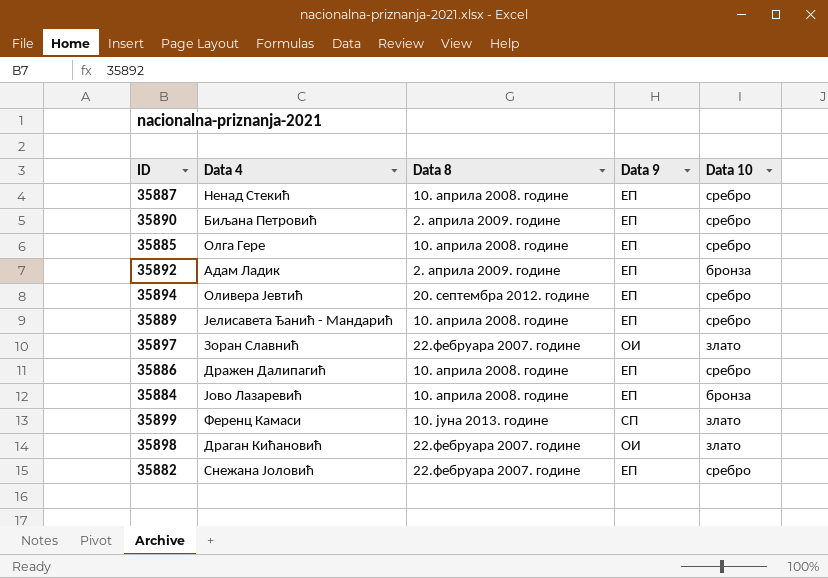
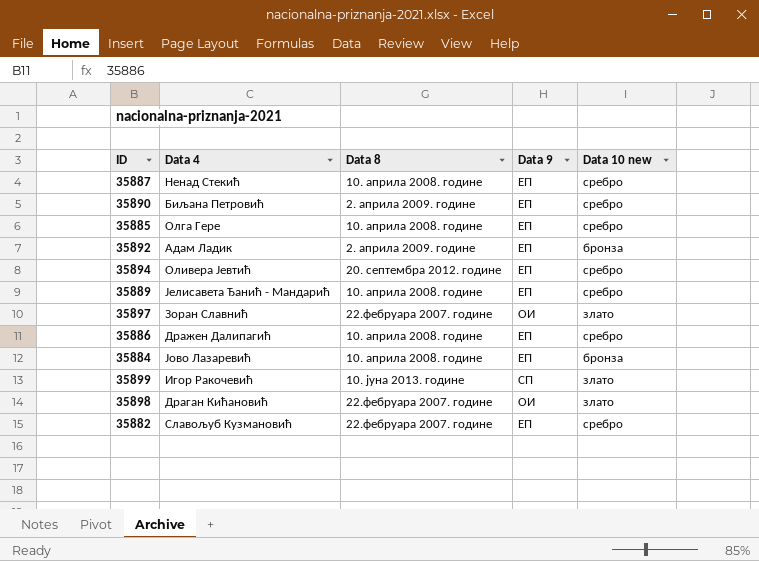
column name: Data 10 -> Data 10 new
35899 | Data 4: Ференц Камаси -> Игор Ракочевић
35882 | Data 4: Снежана Јоловић -> Славољуб Кузмановић

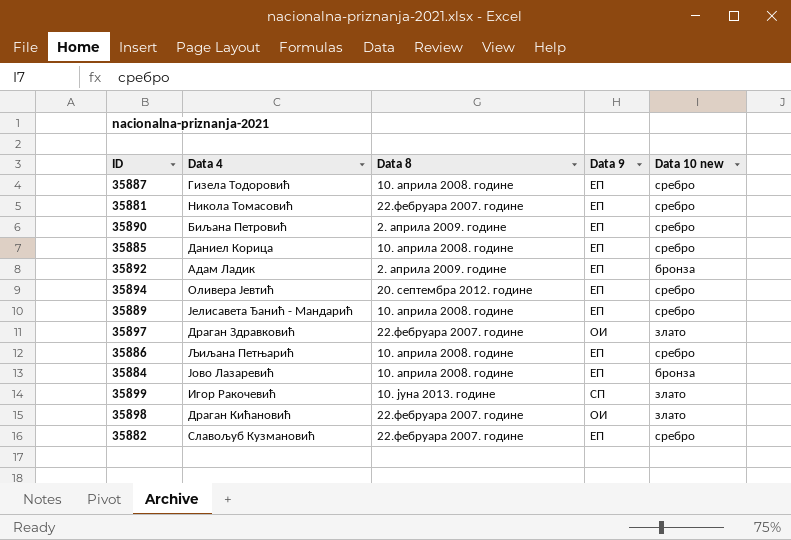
35887 | Data 4: Ненад Стекић -> Гизела Тодоровић
row 35881: none -> Никола Томасовић | 22.фебруара 2007. године | ЕП | сребро
35885 | Data 4: Олга Гере -> Даниел Корица
35897 | Data 4: Зоран Славнић -> Драган Здравковић
35886 | Data 4: Дражен Далипагић -> Љиљана Петњарић

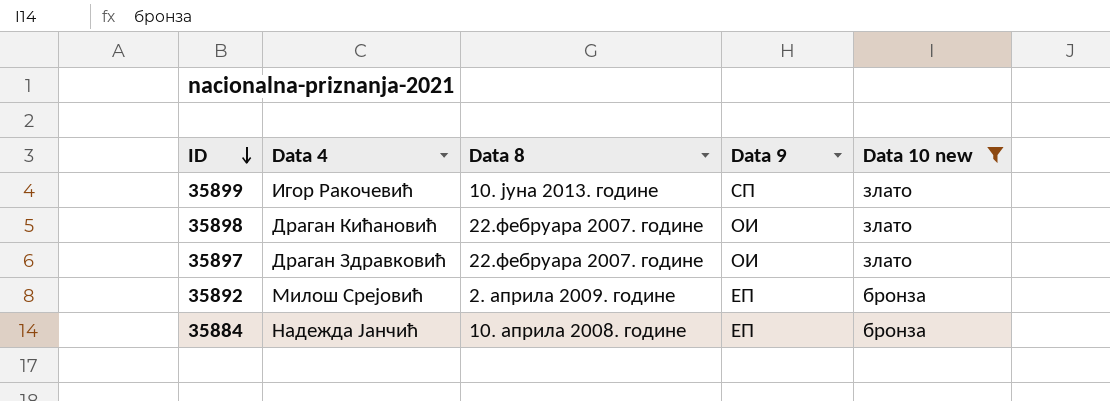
filter: none -> Data 10 new != сребро
row order: none -> ID descending
35892 | Data 4: Адам Ладик -> Милош Срејовић
35884 | Data 4: Јово Лазаревић -> Надежда Јанчић

